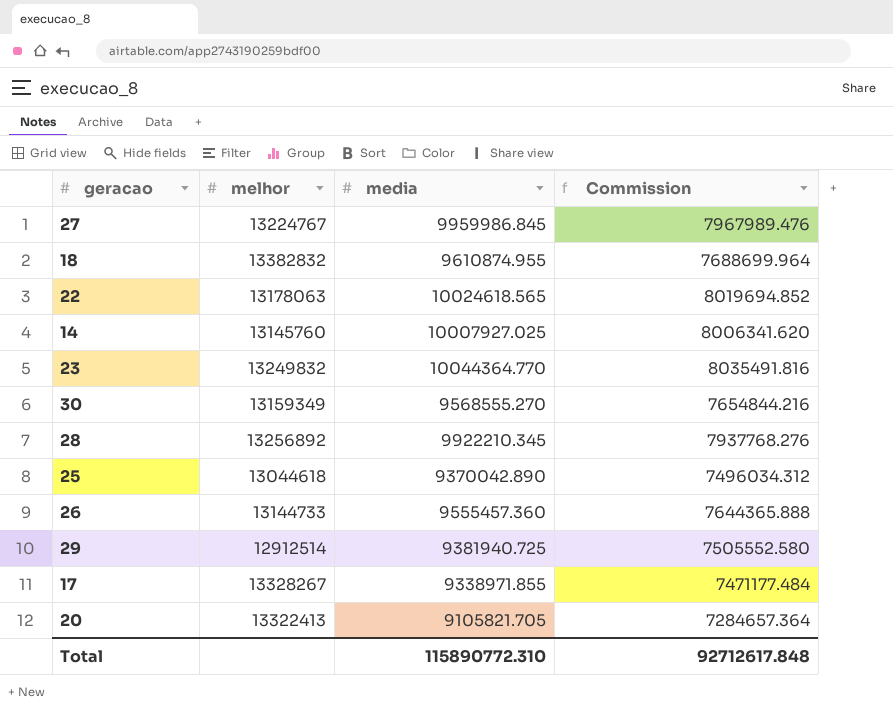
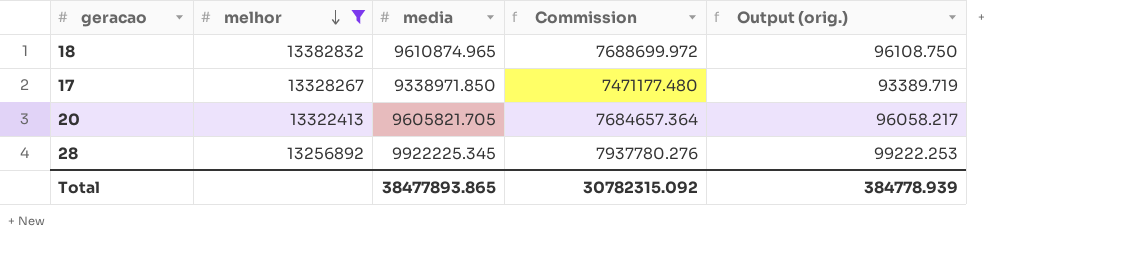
filter: none -> melhor >= 13256892
row order: none -> melhor descending
column Output (orig.) | formula: none -> [media] * 0.01
18 | media: 9610874.955 -> 9610874.965
18 | Commission: 7688699.964 -> 7688699.972
17 | media: 9338971.855 -> 9338971.850
17 | Commission: 7471177.484 -> 7471177.480
20 | media: 9105821.705 -> 9605821.705
20 | Commission: 7284657.364 -> 7684657.364
28 | media: 9922210.345 -> 9922225.345
28 | Commission: 7937768.276 -> 7937780.276
Total | media: 115890772.310 -> 38477893.865
Total | Commission: 92712617.848 -> 30782315.092

